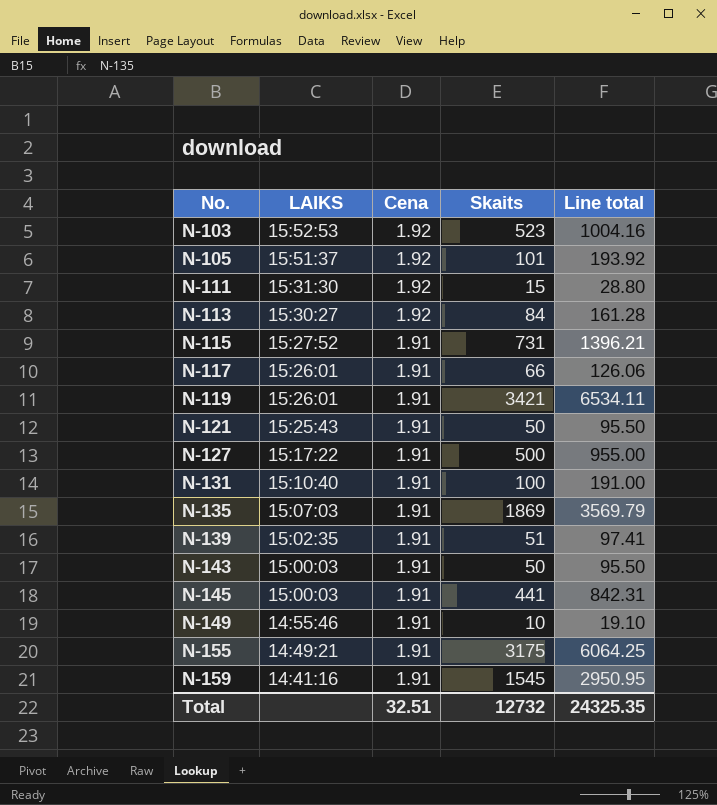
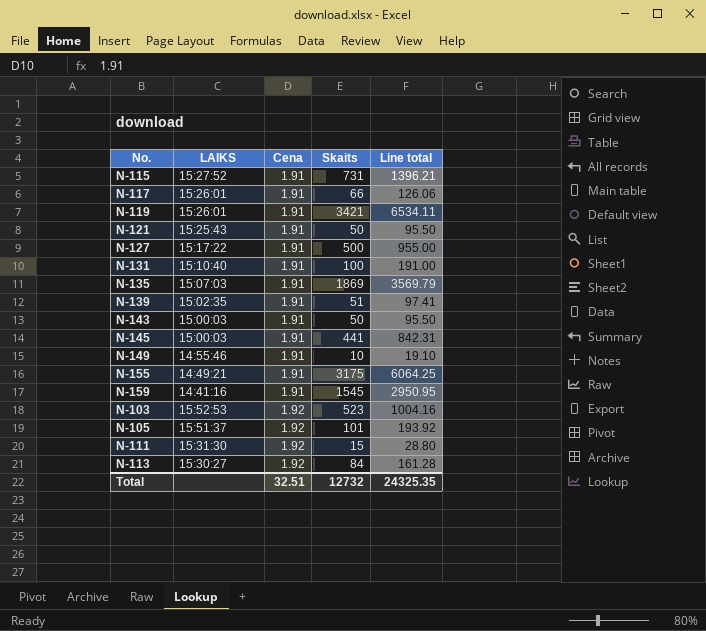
row order: No. ascending -> Cena ascending

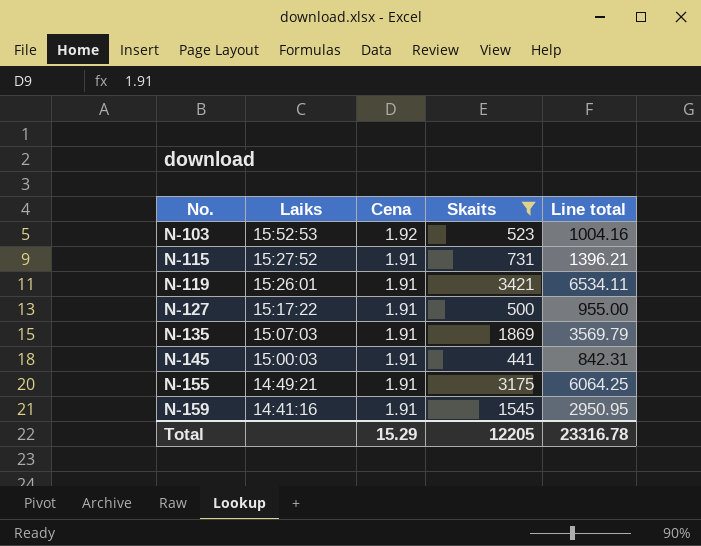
filter: none -> Skaits >= 441
row order: Cena ascending -> No. ascending
column name: LAIKS -> Laiks
Total | Cena: 32.51 -> 15.29
Total | Skaits: 12732 -> 12205
Total | Line total: 24325.35 -> 23316.78

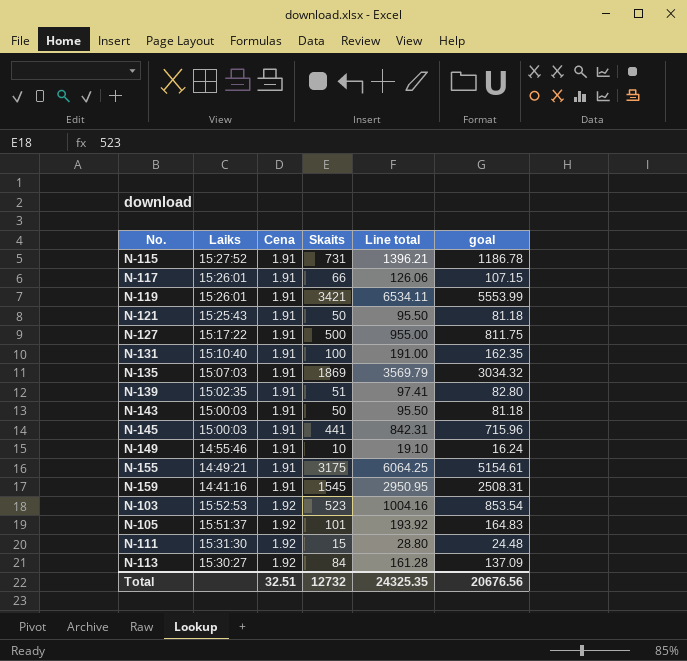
filter: Skaits >= 441 -> none
row order: No. ascending -> Cena ascending
column goal | formula: none -> [Line total] * 0.85
Total | Cena: 15.29 -> 32.51
Total | Skaits: 12205 -> 12732
Total | Line total: 23316.78 -> 24325.35

